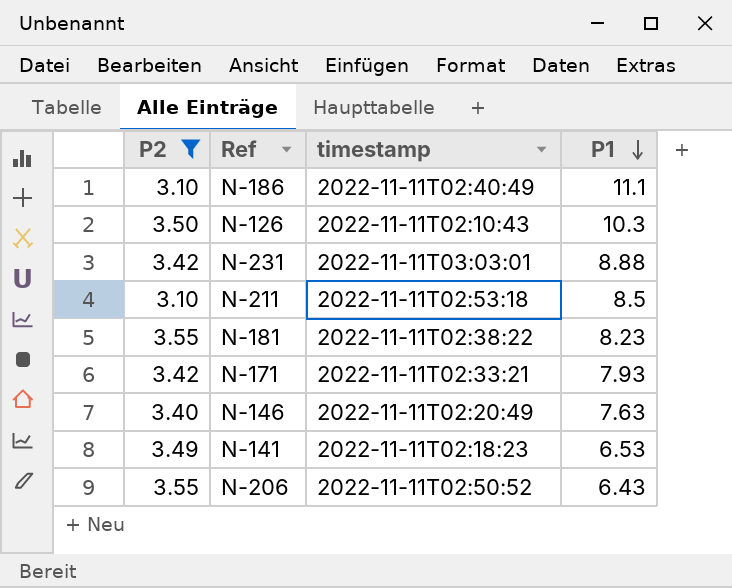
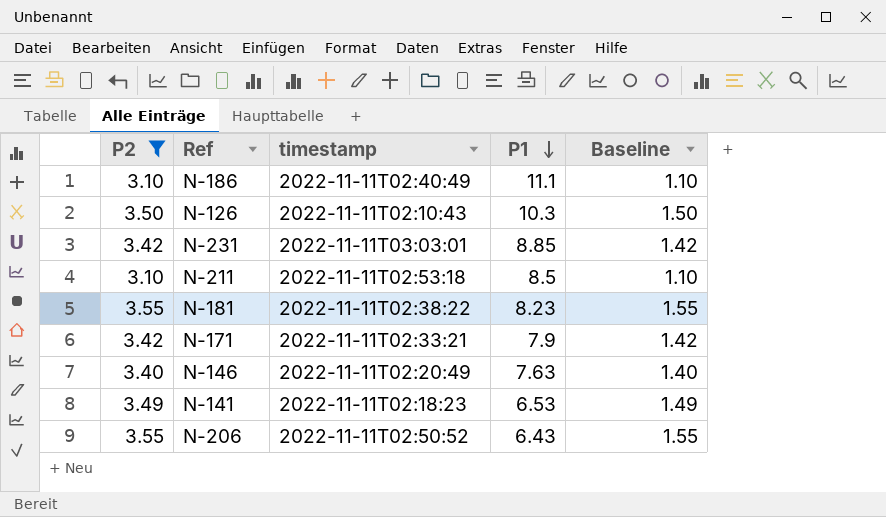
column Baseline | formula: none -> [P2] - 2
N-231 | P1: 8.88 -> 8.85
N-171 | P1: 7.93 -> 7.9

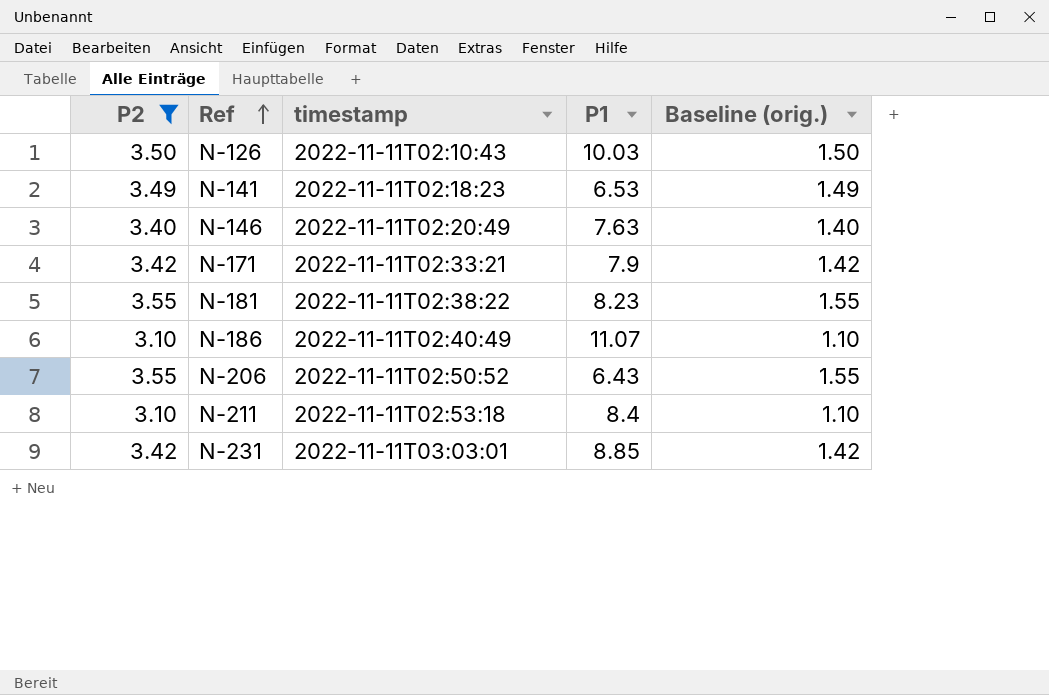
row order: P1 descending -> Ref ascending
column name: Baseline -> Baseline (orig.)
N-126 | P1: 10.3 -> 10.03
N-186 | P1: 11.1 -> 11.07
N-211 | P1: 8.5 -> 8.4

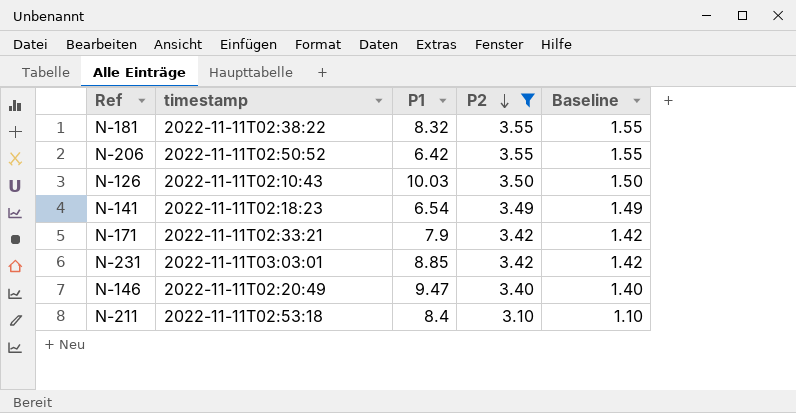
row order: Ref ascending -> P2 descending
column P2 | position: 1 -> 4
column name: Baseline (orig.) -> Baseline
row N-186: 3.10 | 2022-11-11T02:40:49 | 11.07 | 1.10 -> none
N-181 | P1: 8.23 -> 8.32
N-206 | P1: 6.43 -> 6.42
N-141 | P1: 6.53 -> 6.54
N-146 | P1: 7.63 -> 9.47

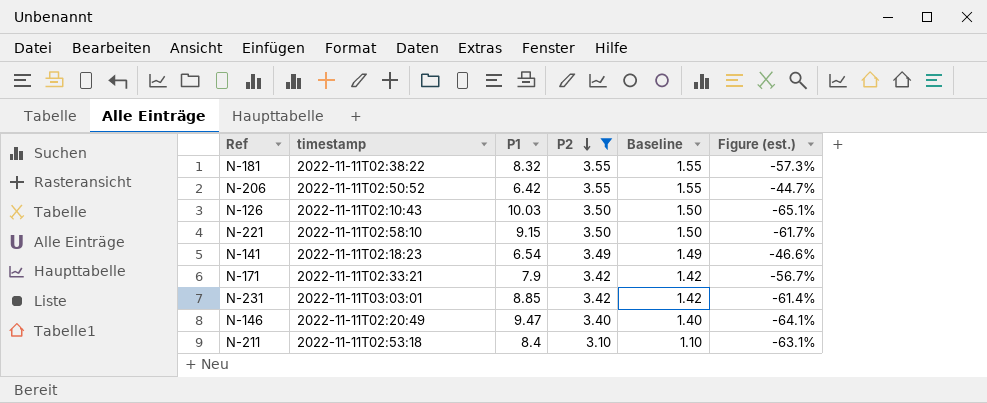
column Figure (est.) | formula: none -> ([P2] - [P1]) / [P1]
row N-221: none -> 2022-11-11T02:58:10 | 9.15 | 3.50 | 1.50 | -61.7%

